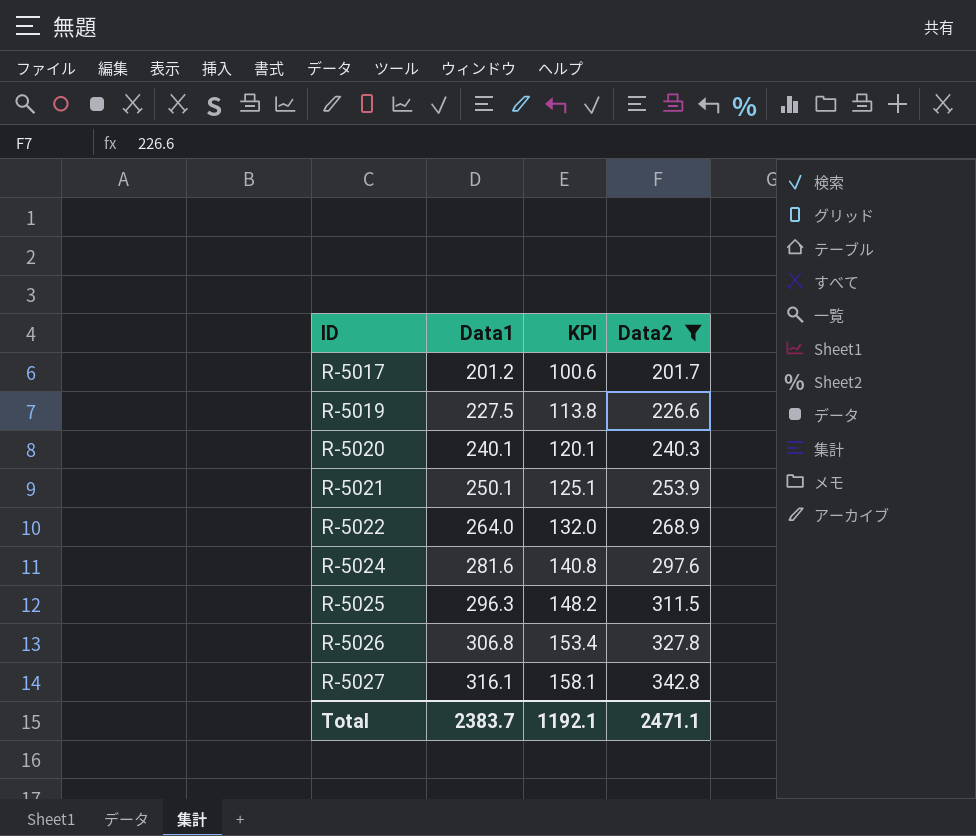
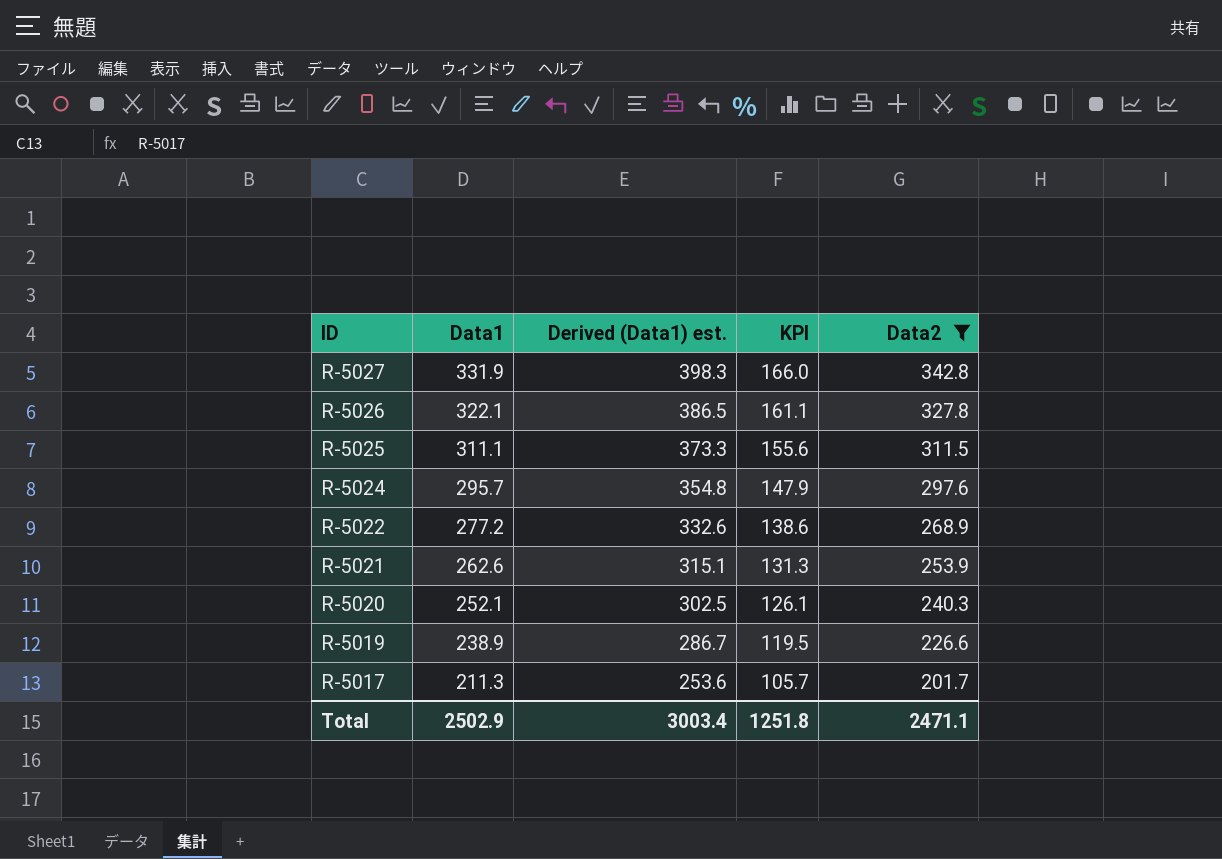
row order: ID ascending -> ID descending
column Derived (Data1) est. | formula: none -> [Data1] * 1.2
R-5027 | Data1: 316.1 -> 331.9
R-5027 | KPI: 158.1 -> 166.0
R-5026 | Data1: 306.8 -> 322.1
R-5026 | KPI: 153.4 -> 161.1
R-5025 | Data1: 296.3 -> 311.1
R-5025 | KPI: 148.2 -> 155.6
R-5024 | Data1: 281.6 -> 295.7
R-5024 | KPI: 140.8 -> 147.9
R-5022 | Data1: 264.0 -> 277.2
R-5022 | KPI: 132.0 -> 138.6
R-5021 | Data1: 250.1 -> 262.6
R-5021 | KPI: 125.1 -> 131.3
R-5020 | Data1: 240.1 -> 252.1
R-5020 | KPI: 120.1 -> 126.1
R-5019 | Data1: 227.5 -> 238.9
R-5019 | KPI: 113.8 -> 119.5
R-5017 | Data1: 201.2 -> 211.3
R-5017 | KPI: 100.6 -> 105.7
Total | Data1: 2383.7 -> 2502.9
Total | KPI: 1192.1 -> 1251.8

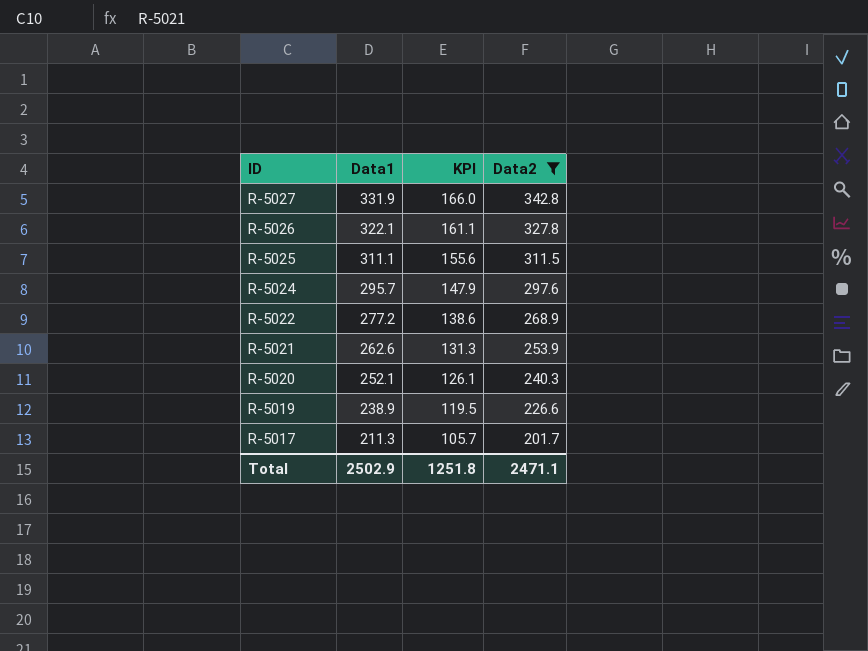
column Derived (Data1) est. | formula: [Data1] * 1.2 -> none

